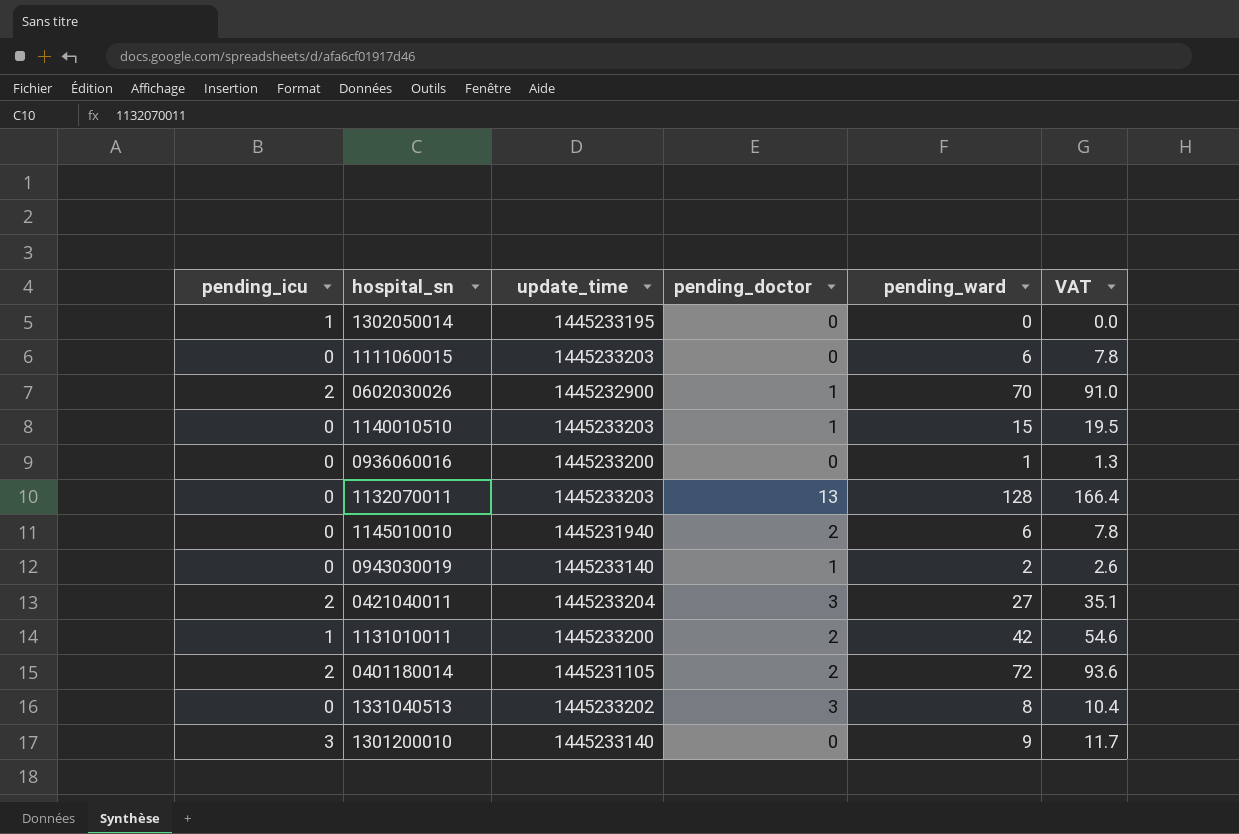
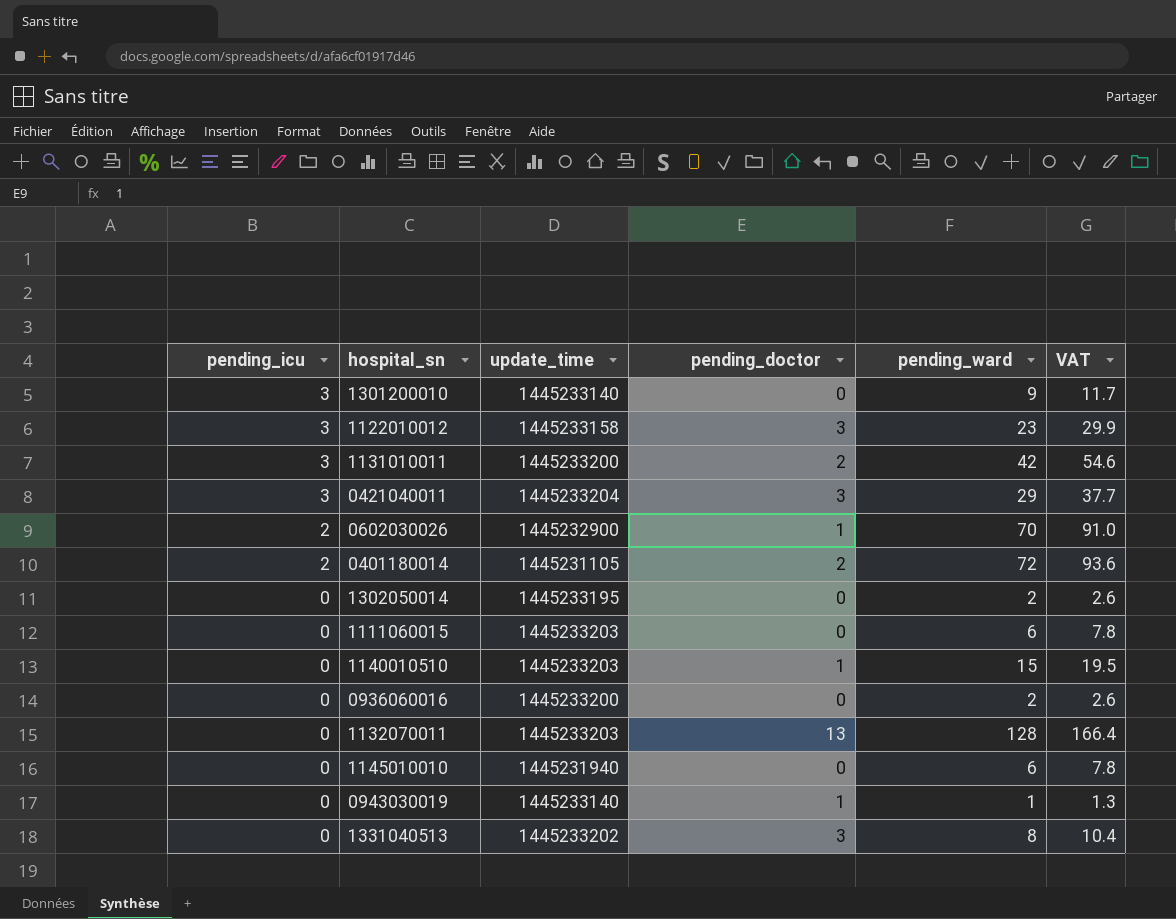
row order: none -> pending_icu descending
row 1122010012: none -> 3 | 1445233158 | 3 | 23 | 29.9
1131010011 | pending_icu: 1 -> 3
0421040011 | pending_icu: 2 -> 3
0421040011 | pending_ward: 27 -> 29
0421040011 | VAT: 35.1 -> 37.7
1302050014 | pending_icu: 1 -> 0
1302050014 | pending_ward: 0 -> 2
1302050014 | VAT: 0.0 -> 2.6
0936060016 | pending_ward: 1 -> 2
0936060016 | VAT: 1.3 -> 2.6
1145010010 | pending_doctor: 2 -> 0
0943030019 | pending_ward: 2 -> 1
0943030019 | VAT: 2.6 -> 1.3

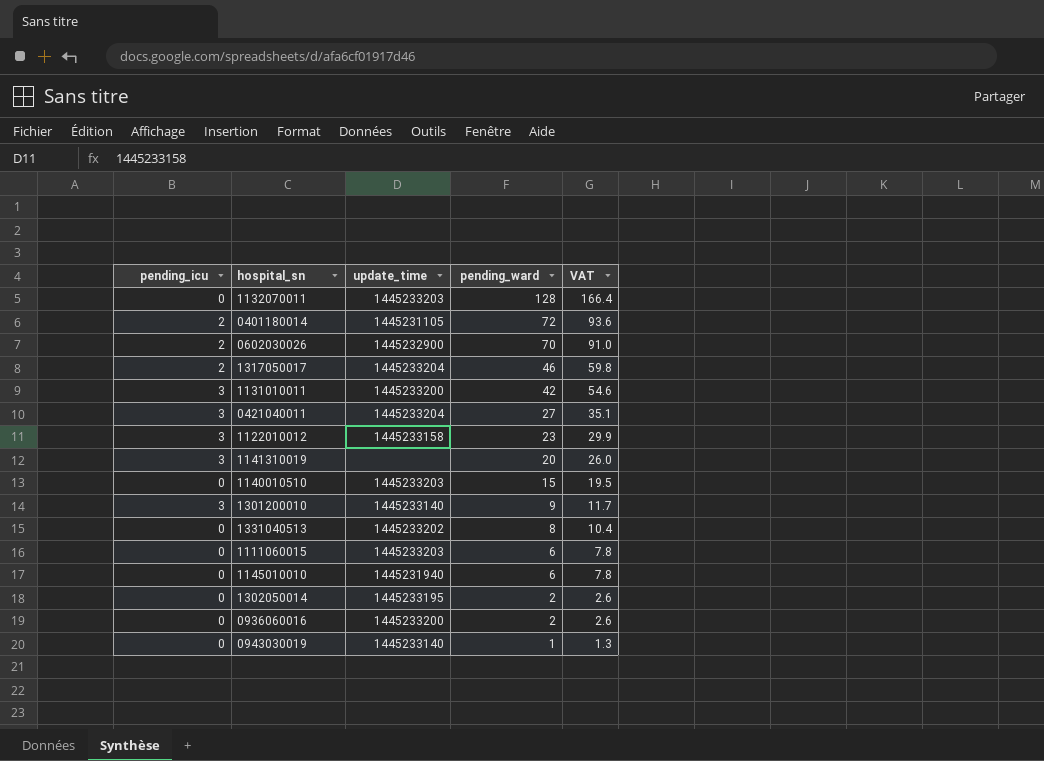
row order: pending_icu descending -> pending_ward descending
column pending_doctor | position: 4 -> none
row 1317050017: none -> 2 | 1445233204 | 46 | 59.8
0421040011 | pending_ward: 29 -> 27
0421040011 | VAT: 37.7 -> 35.1
row 1141310019: none -> 3 | none | 20 | 26.0

